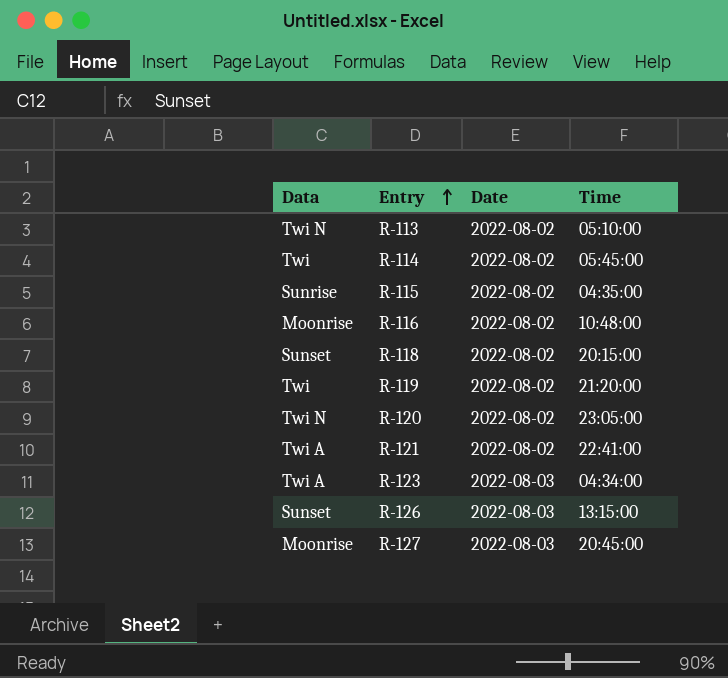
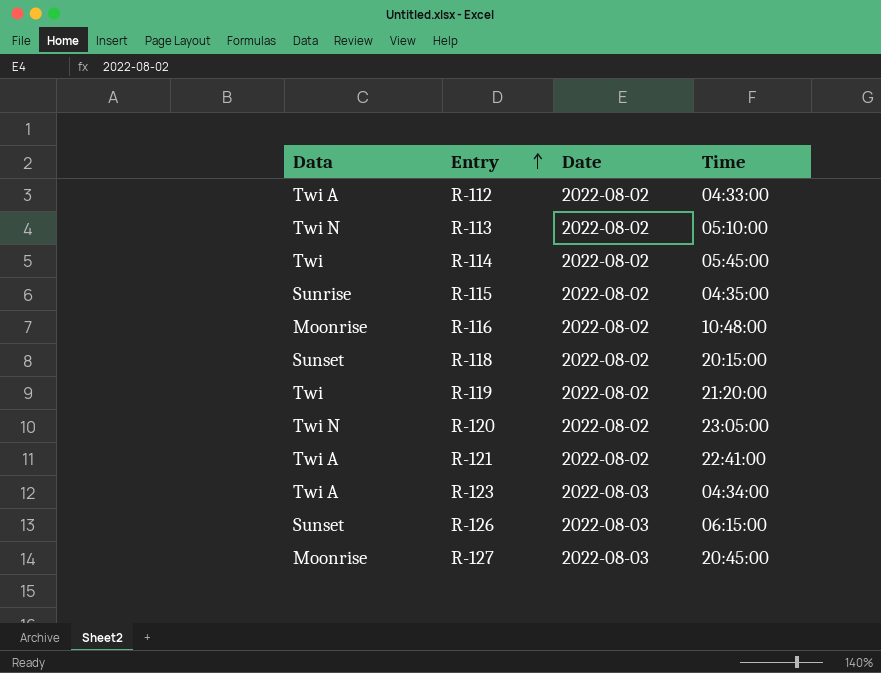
row R-112: none -> Twi A | 2022-08-02 | 04:33:00
R-126 | Time: 13:15:00 -> 06:15:00

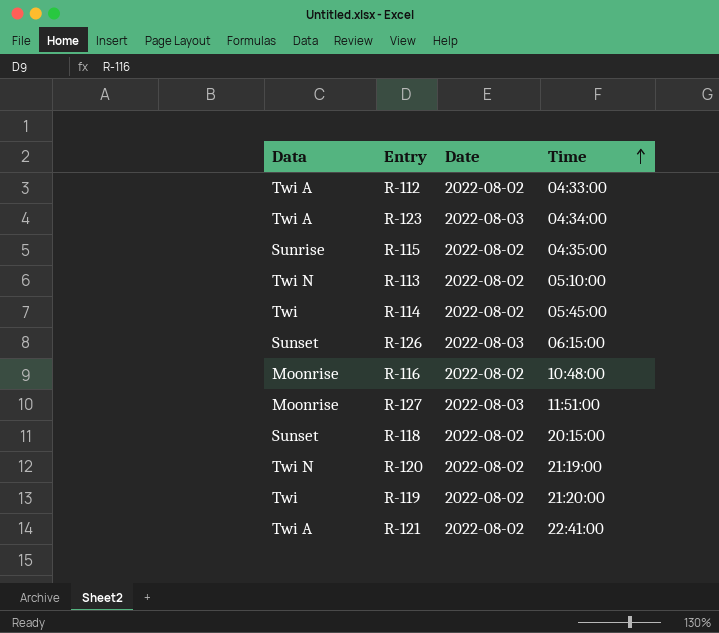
row order: Entry ascending -> Time ascending
R-127 | Time: 20:45:00 -> 11:51:00
R-120 | Time: 23:05:00 -> 21:19:00

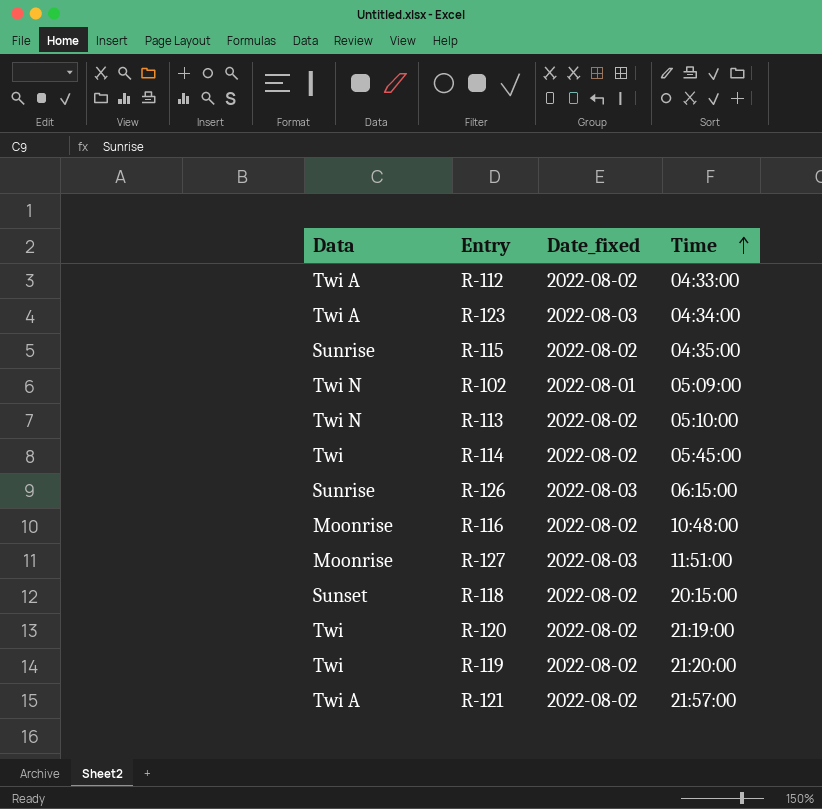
column name: Date -> Date_fixed
row R-102: none -> Twi N | 2022-08-01 | 05:09:00
R-126 | Data: Sunset -> Sunrise
R-120 | Data: Twi N -> Twi
R-121 | Time: 22:41:00 -> 21:57:00

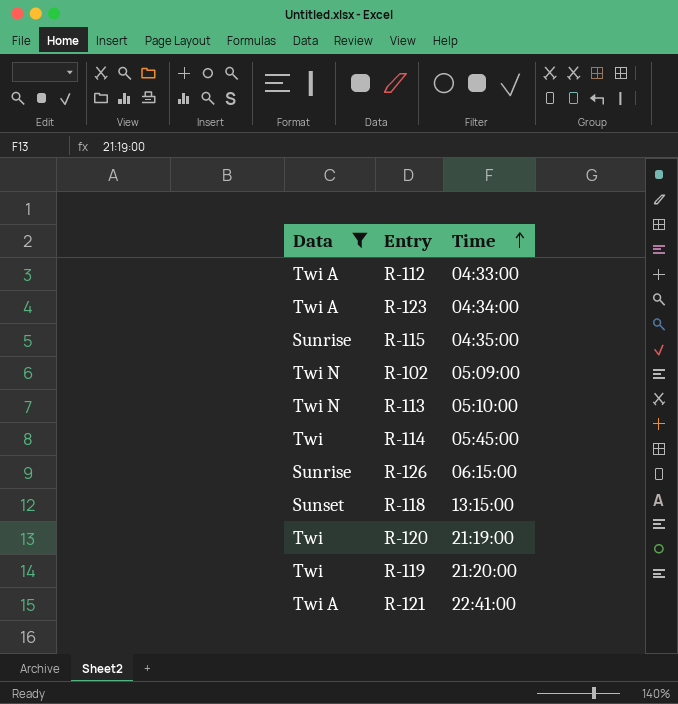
filter: none -> Data != Moonrise
column Date_fixed | position: 3 -> none
R-118 | Time: 20:15:00 -> 13:15:00
R-121 | Time: 21:57:00 -> 22:41:00

